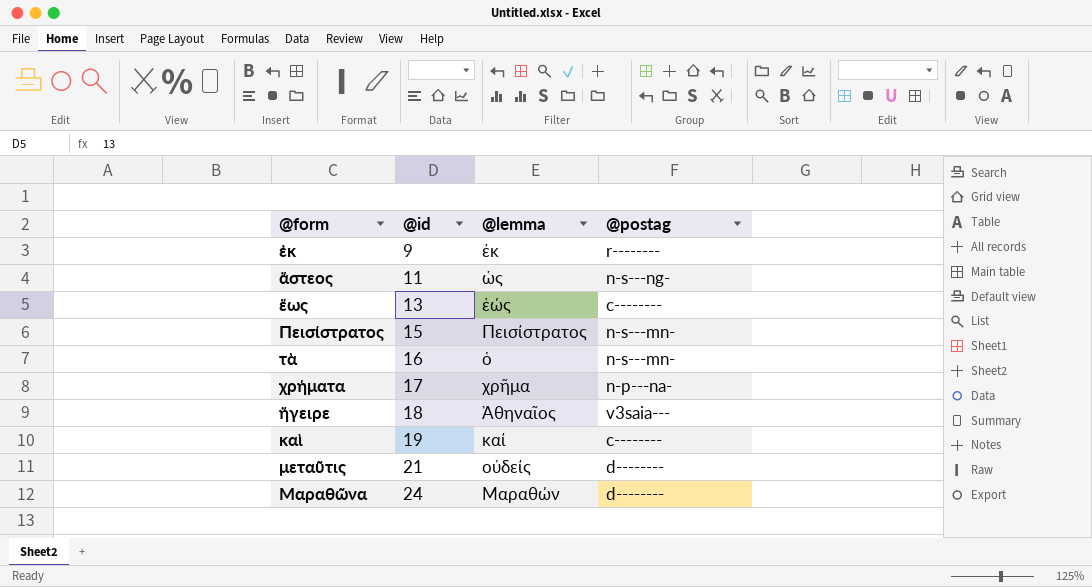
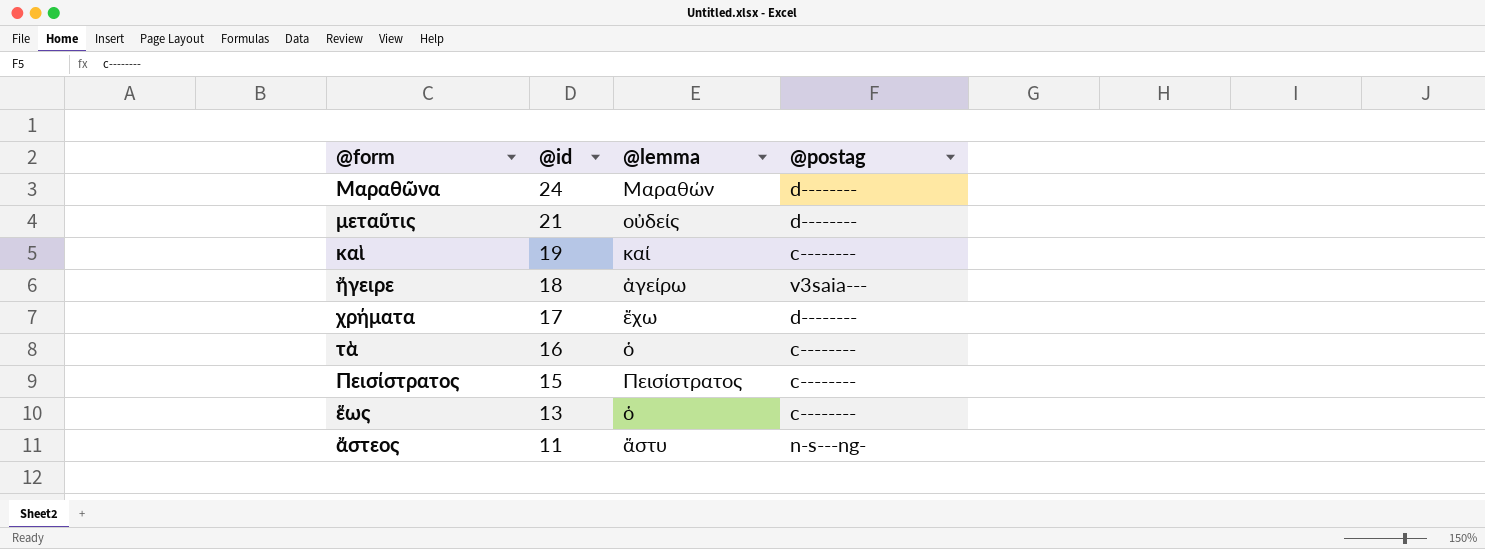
row order: @id ascending -> @id descending
row ἐκ: 9 | ἐκ | r-------- -> none
ἤγειρε | @lemma: Ἀθηναῖος -> ἀγείρω
χρήματα | @lemma: χρῆμα -> ἔχω
χρήματα | @postag: n-p---na- -> d--------
τὰ | @postag: n-s---mn- -> c--------
Πεισίστρατος | @postag: n-s---mn- -> c--------
ἕως | @lemma: ἑώς -> ὁ
ἄστεος | @lemma: ὡς -> ἄστυ

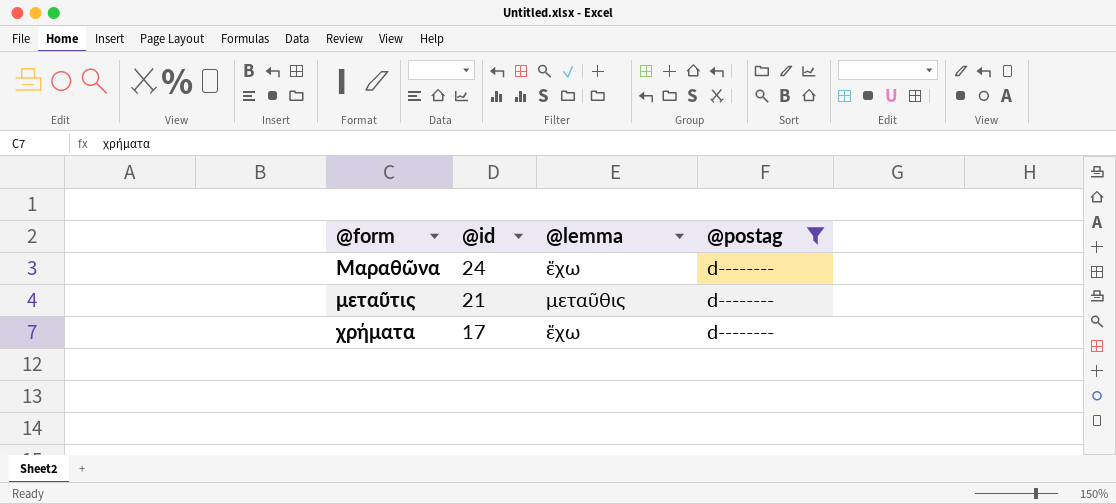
filter: none -> @postag = d--------
Μαραθῶνα | @lemma: Μαραθών -> ἔχω
μεταῦτις | @lemma: οὐδείς -> μεταῦθις

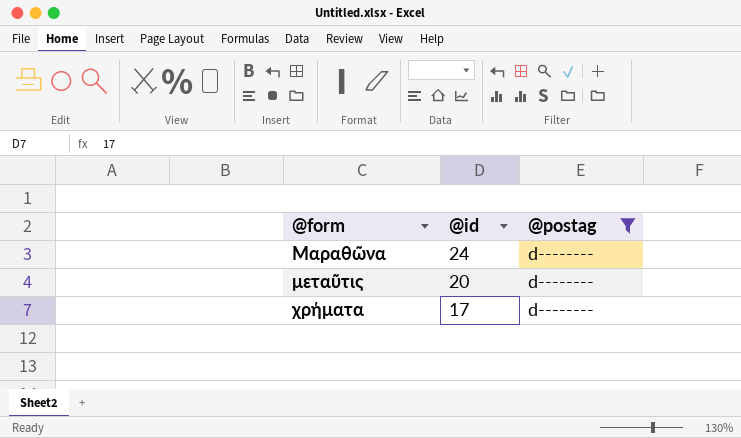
column @lemma | position: 3 -> none
μεταῦτις | @id: 21 -> 20

